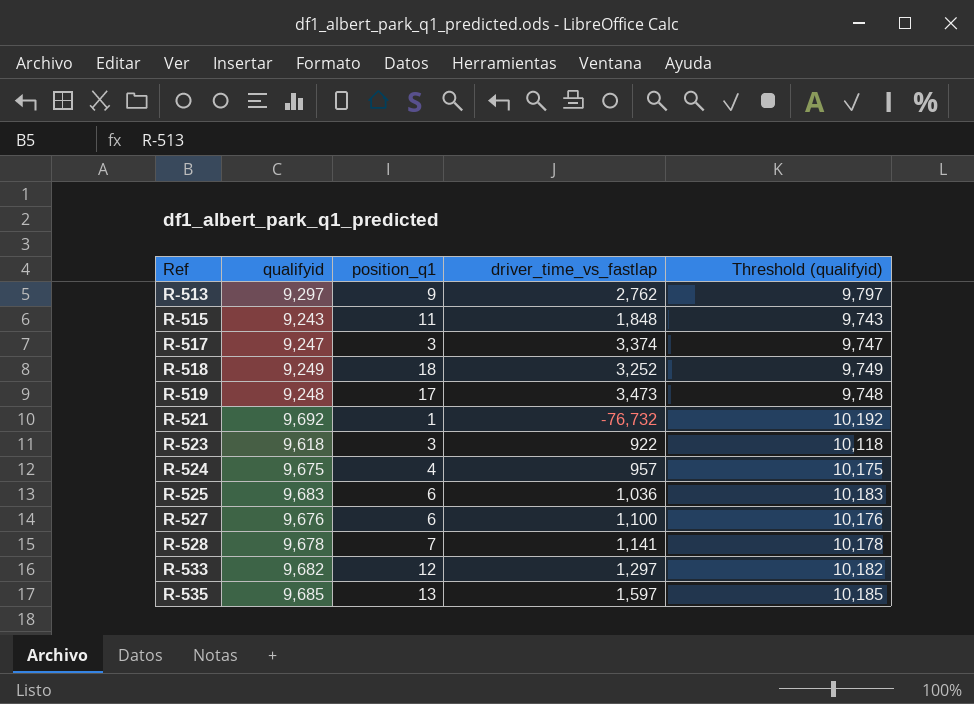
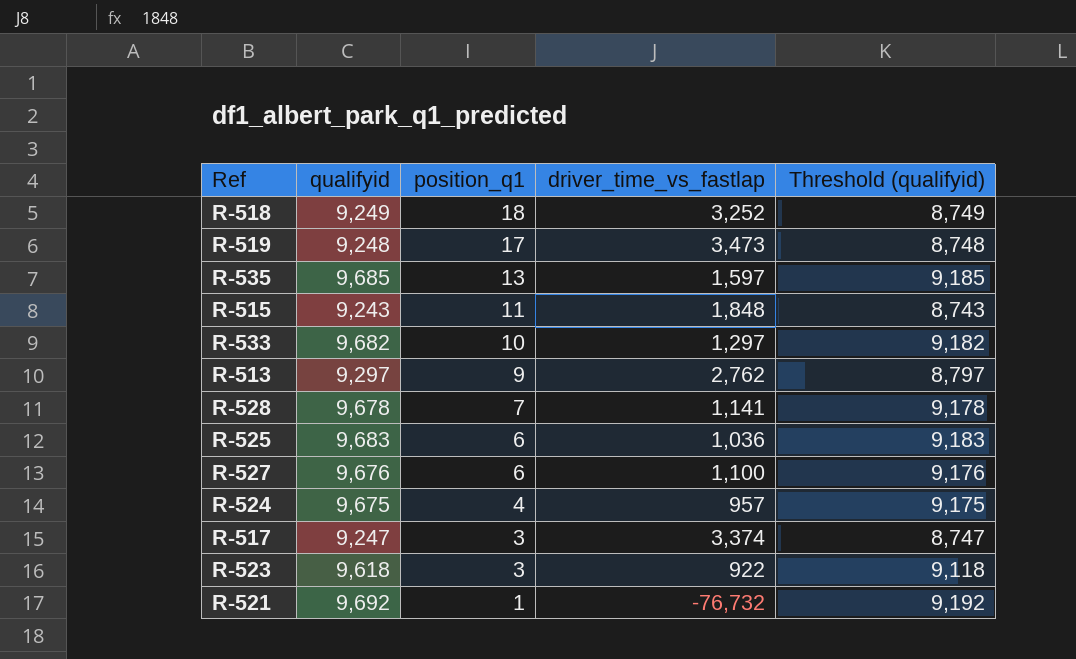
row order: Ref ascending -> position_q1 descending
column Threshold (qualifyid) | formula: [qualifyid] + 500 -> [qualifyid] - 500
R-533 | position_q1: 12 -> 10

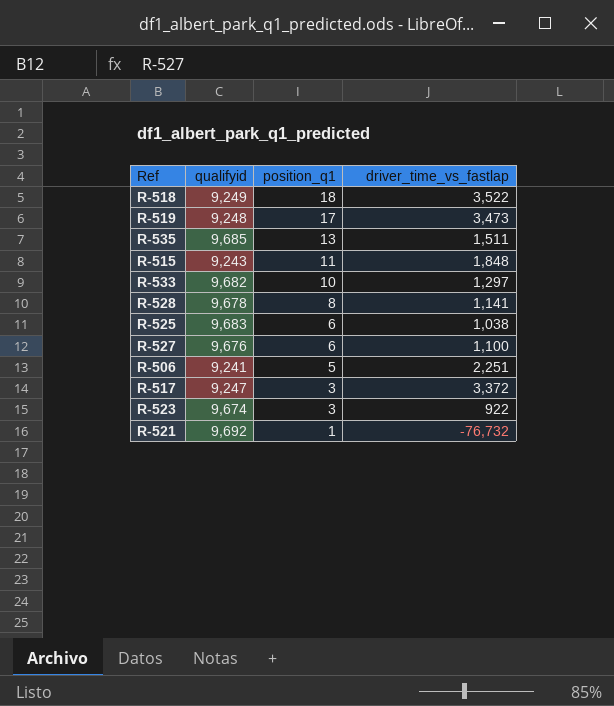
column Threshold (qualifyid) | formula: [qualifyid] - 500 -> none
row R-513: 9,297 | 9 | 2,762 | 8,797 -> none
row R-524: 9,675 | 4 | 957 | 9,175 -> none
R-518 | driver_time_vs_fastlap: 3,252 -> 3,522
R-535 | driver_time_vs_fastlap: 1,597 -> 1,511
R-528 | position_q1: 7 -> 8
R-525 | driver_time_vs_fastlap: 1,036 -> 1,038
row R-506: none -> 9,241 | 5 | 2,251
R-517 | driver_time_vs_fastlap: 3,374 -> 3,372
R-523 | qualifyid: 9,618 -> 9,674

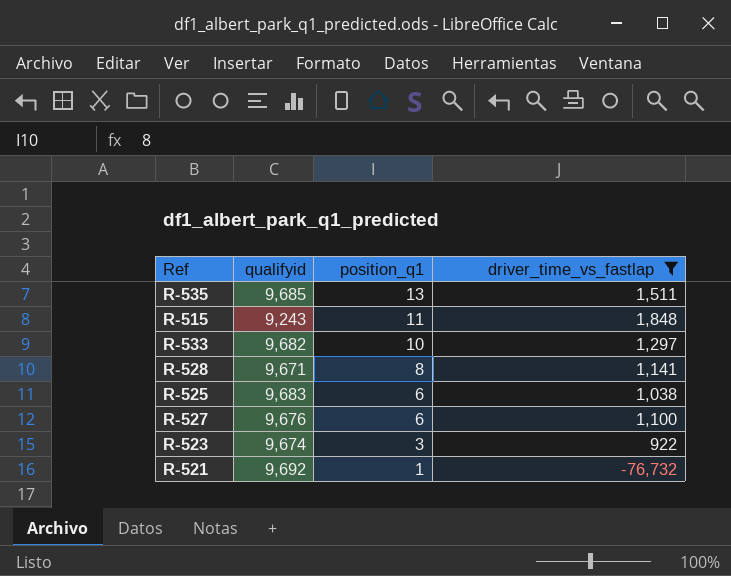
filter: none -> driver_time_vs_fastlap <= 1,848
R-528 | qualifyid: 9,678 -> 9,671

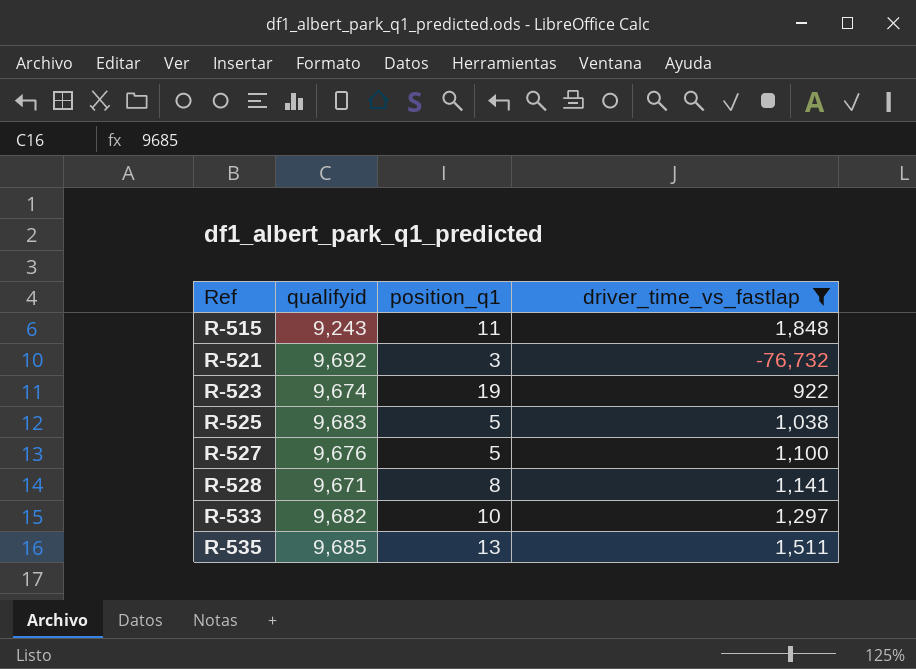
row order: position_q1 descending -> Ref ascending
R-521 | position_q1: 1 -> 3
R-523 | position_q1: 3 -> 19
R-525 | position_q1: 6 -> 5
R-527 | position_q1: 6 -> 5

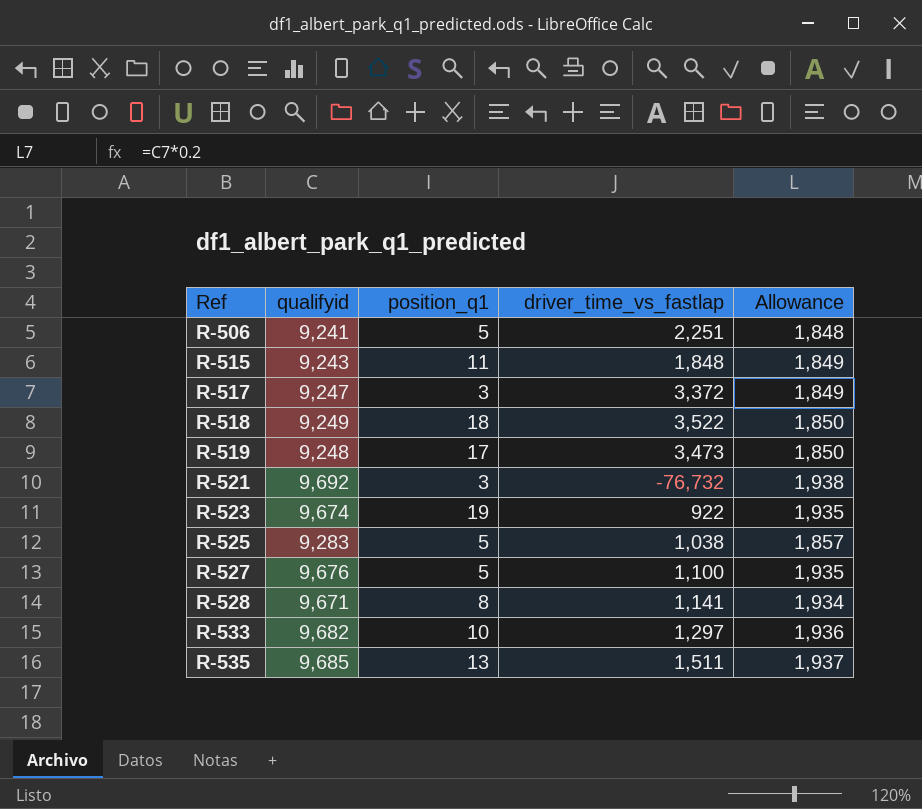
filter: driver_time_vs_fastlap <= 1,848 -> none
column Allowance | formula: none -> [qualifyid] * 0.2
R-525 | qualifyid: 9,683 -> 9,283

